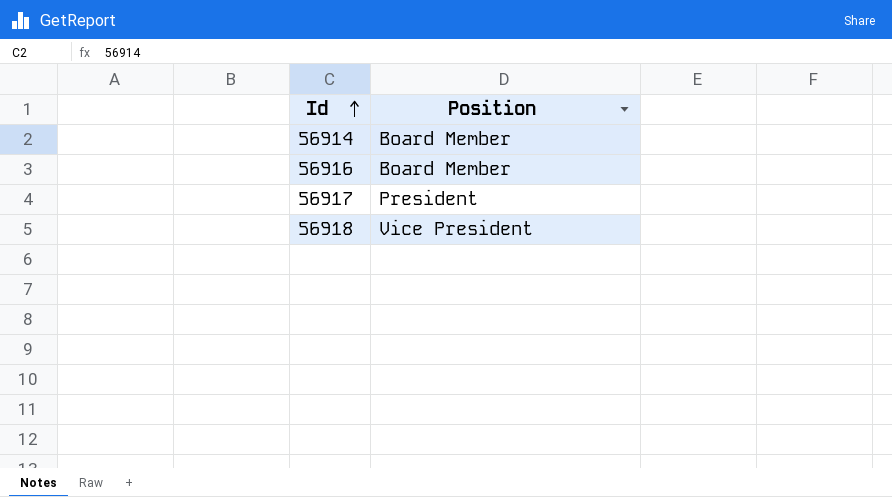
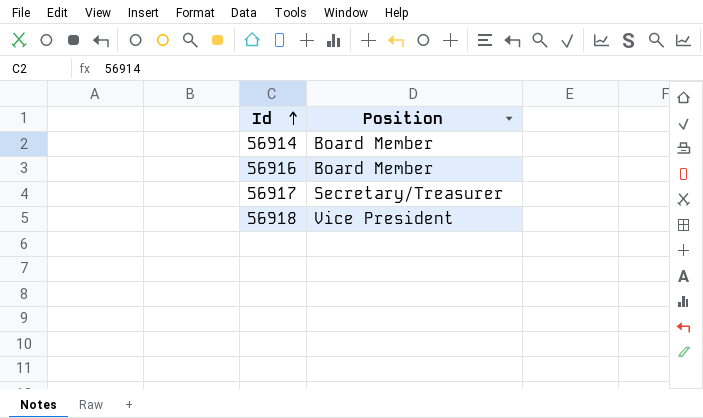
56917 | Position: President -> Secretary/Treasurer

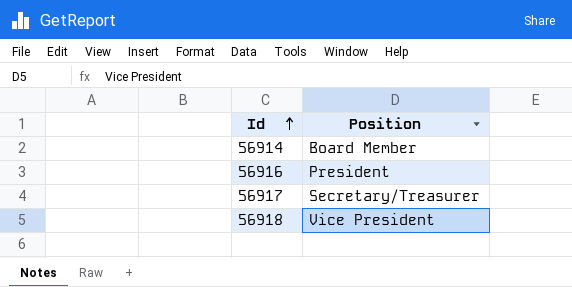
56916 | Position: Board Member -> President

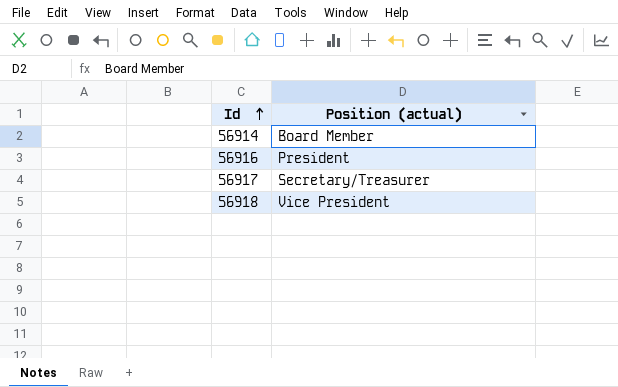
column name: Position -> Position (actual)

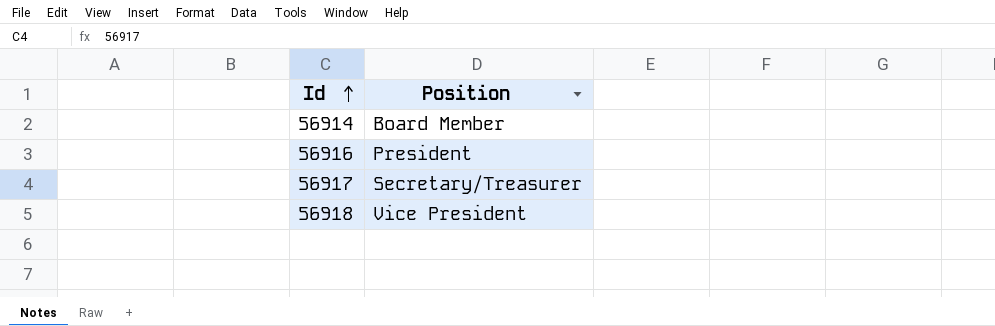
column name: Position (actual) -> Position

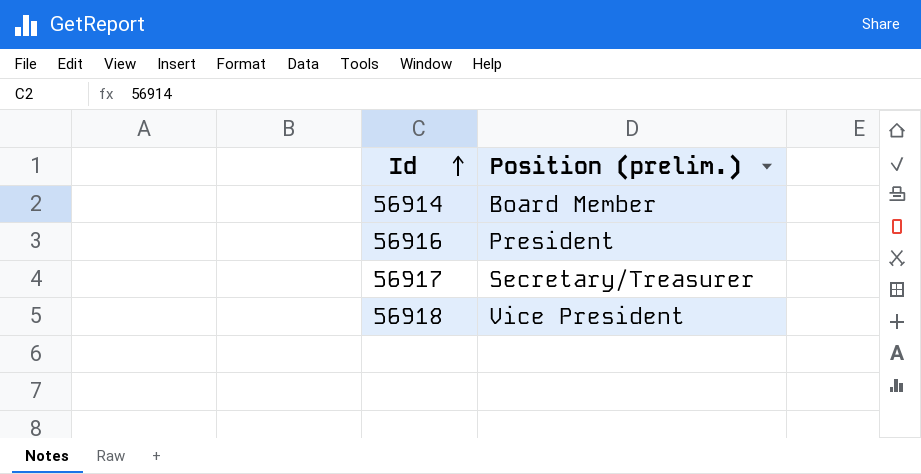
column name: Position -> Position (prelim.)

